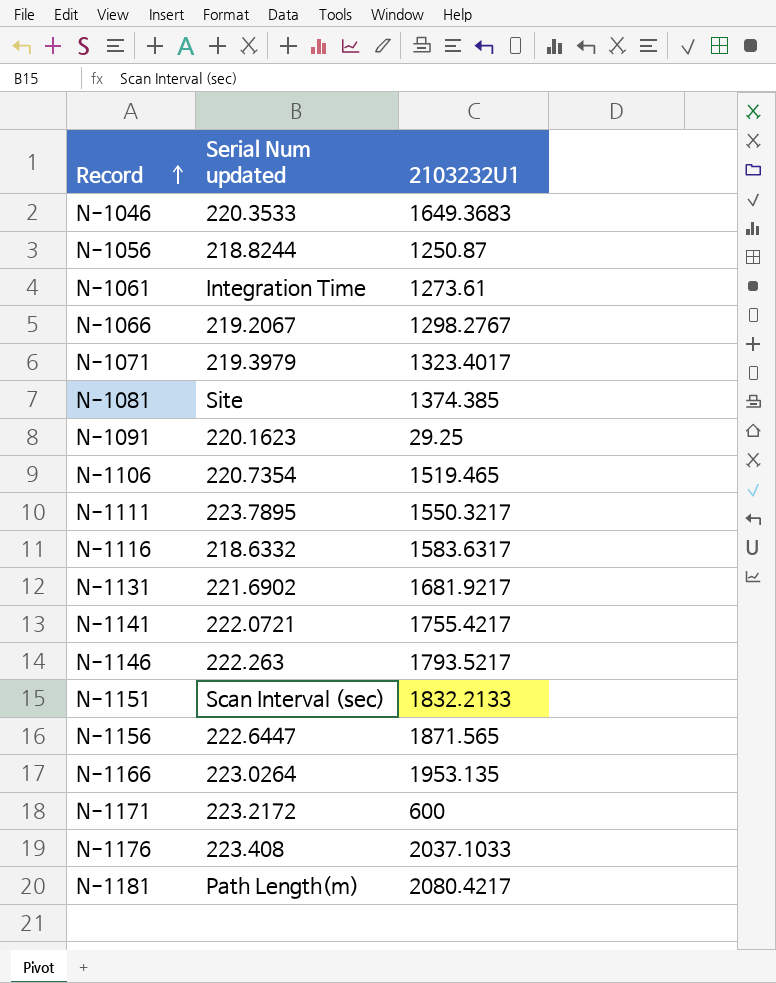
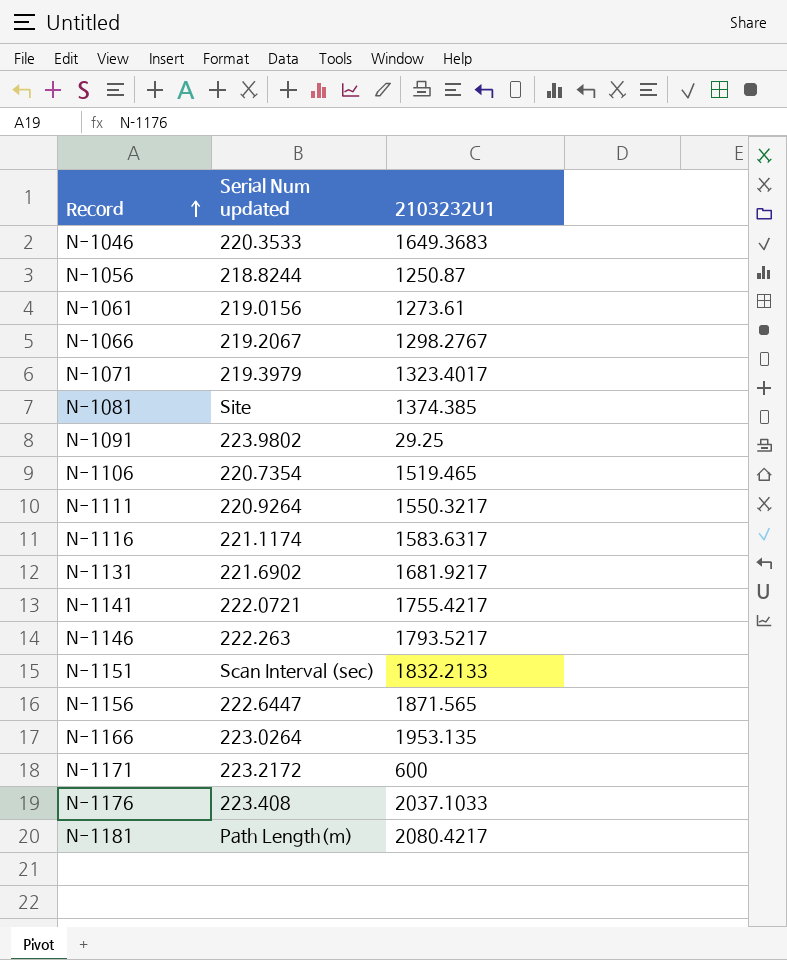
N-1061 | Serial Num updated: Integration Time -> 219.0156
N-1091 | Serial Num updated: 220.1623 -> 223.9802
N-1111 | Serial Num updated: 223.7895 -> 220.9264
N-1116 | Serial Num updated: 218.6332 -> 221.1174

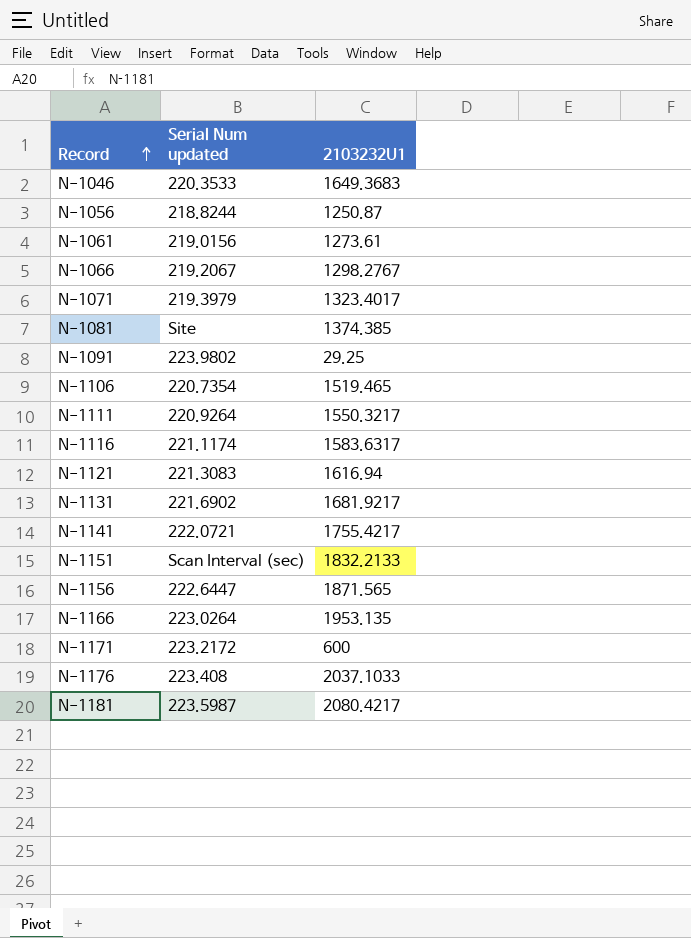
row N-1146: 222.263 | 1793.5217 -> none
row N-1121: none -> 221.3083 | 1616.94
N-1181 | Serial Num updated: Path Length(m) -> 223.5987

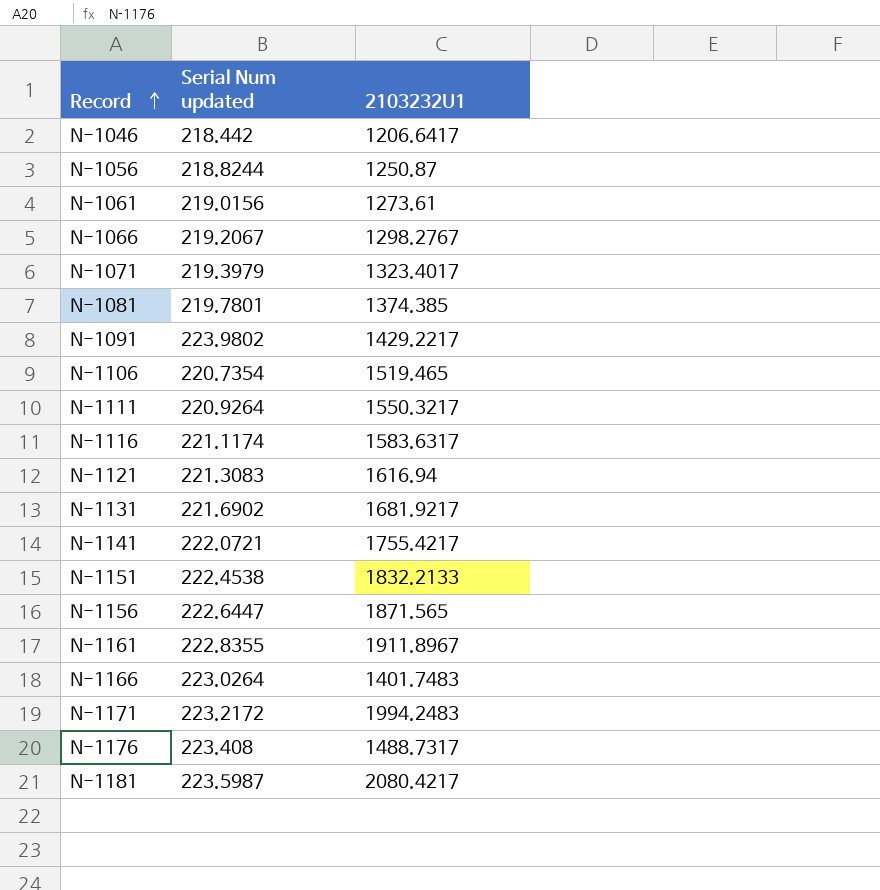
N-1046 | Serial Num updated: 220.3533 -> 218.442
N-1046 | 2103232U1: 1649.3683 -> 1206.6417
N-1081 | Serial Num updated: Site -> 219.7801
N-1091 | 2103232U1: 29.25 -> 1429.2217
N-1151 | Serial Num updated: Scan Interval (sec) -> 222.4538
row N-1161: none -> 222.8355 | 1911.8967
N-1166 | 2103232U1: 1953.135 -> 1401.7483
N-1171 | 2103232U1: 600 -> 1994.2483
N-1176 | 2103232U1: 2037.1033 -> 1488.7317

